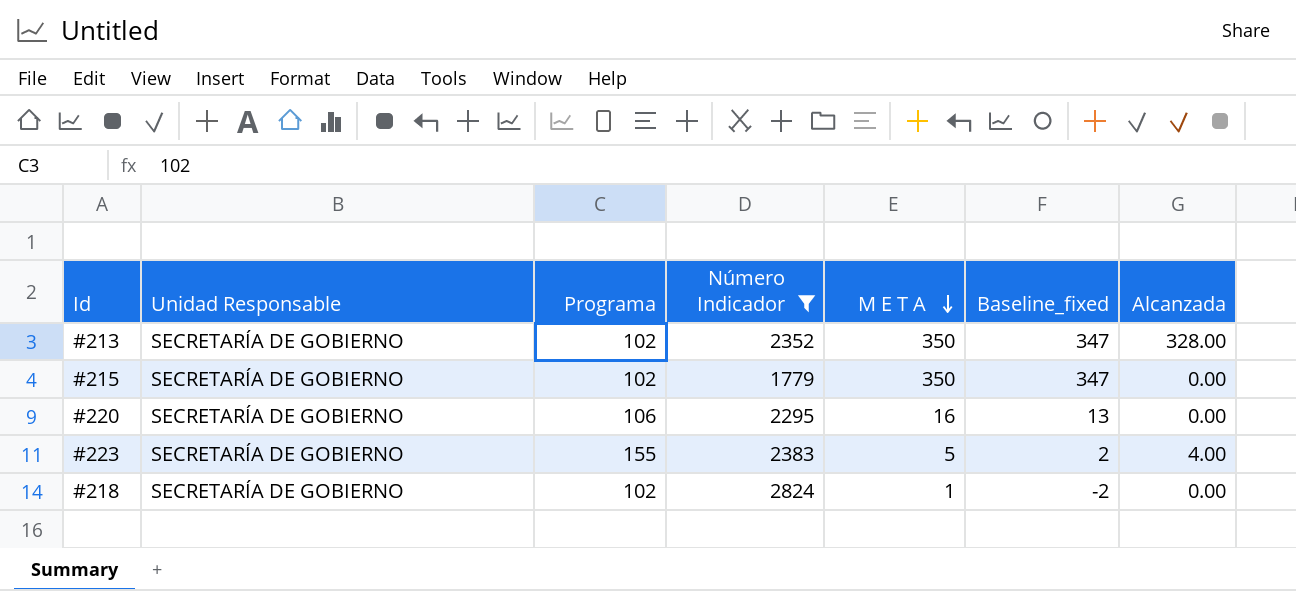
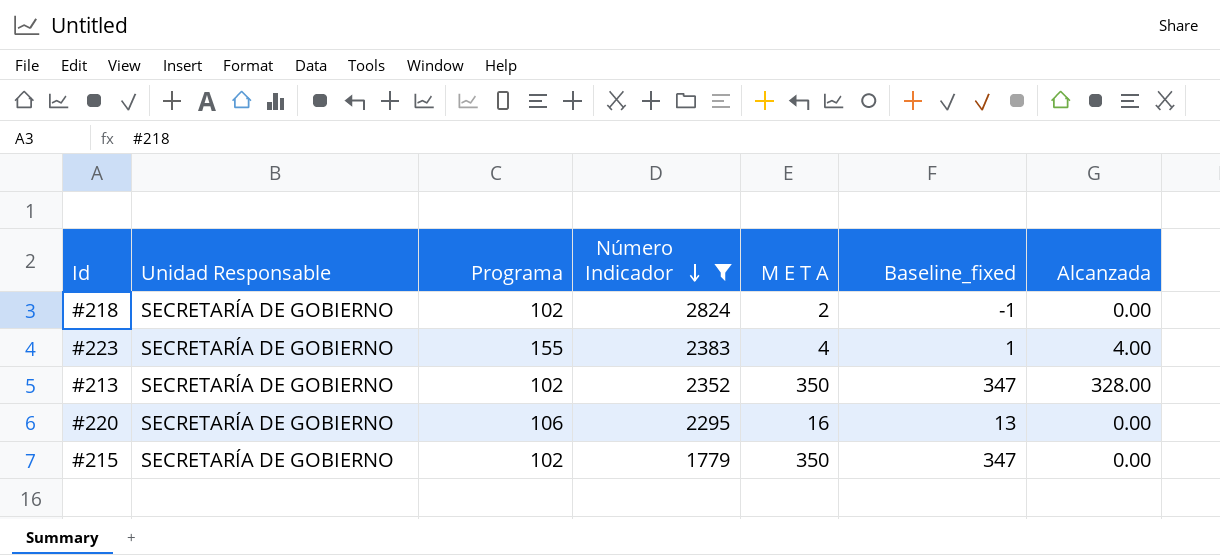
row order: M E T A descending -> Número Indicador descending
#218 | M E T A: 1 -> 2
#218 | Baseline_fixed: -2 -> -1
#223 | M E T A: 5 -> 4
#223 | Baseline_fixed: 2 -> 1

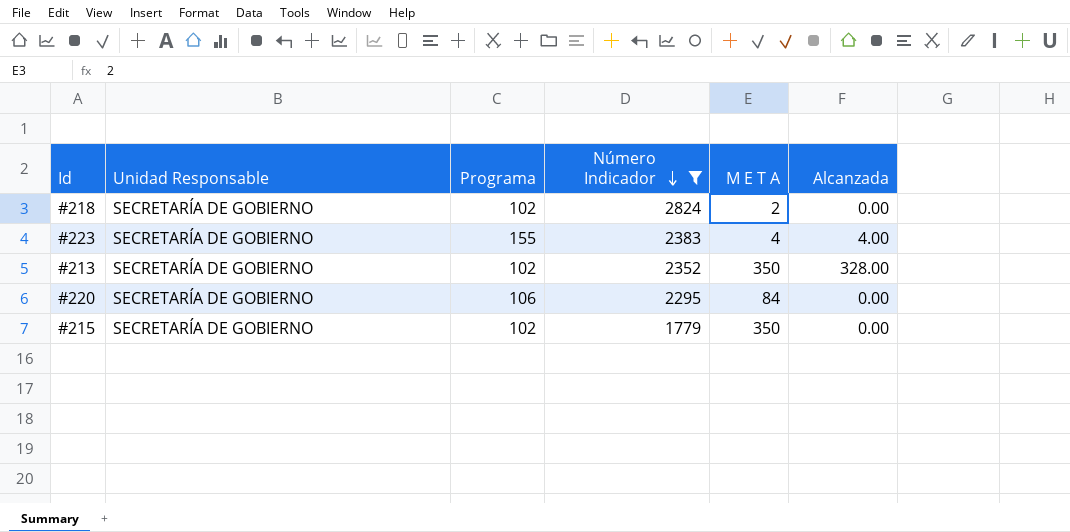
column Baseline_fixed | formula: [M E T A] - 3 -> none
#220 | M E T A: 16 -> 84

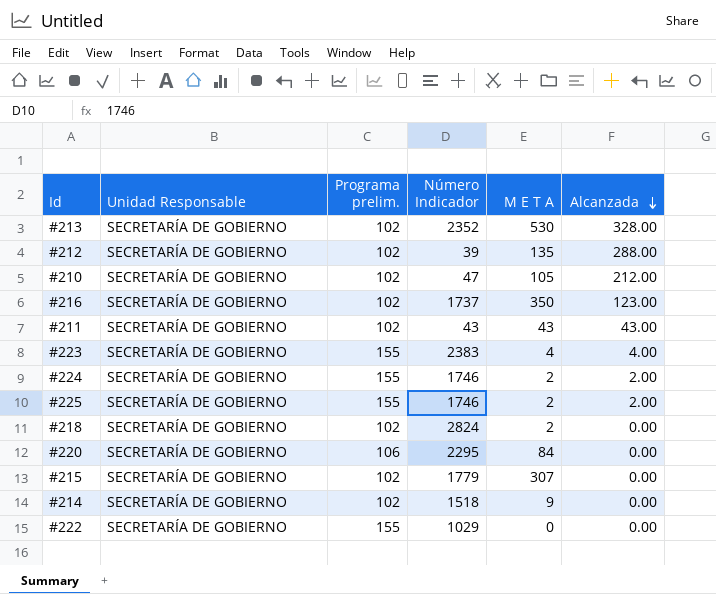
filter: Número Indicador >= 1779 -> none
row order: Número Indicador descending -> Alcanzada descending
column name: Programa -> Programa prelim.
#213 | M E T A: 350 -> 530
#215 | M E T A: 350 -> 307

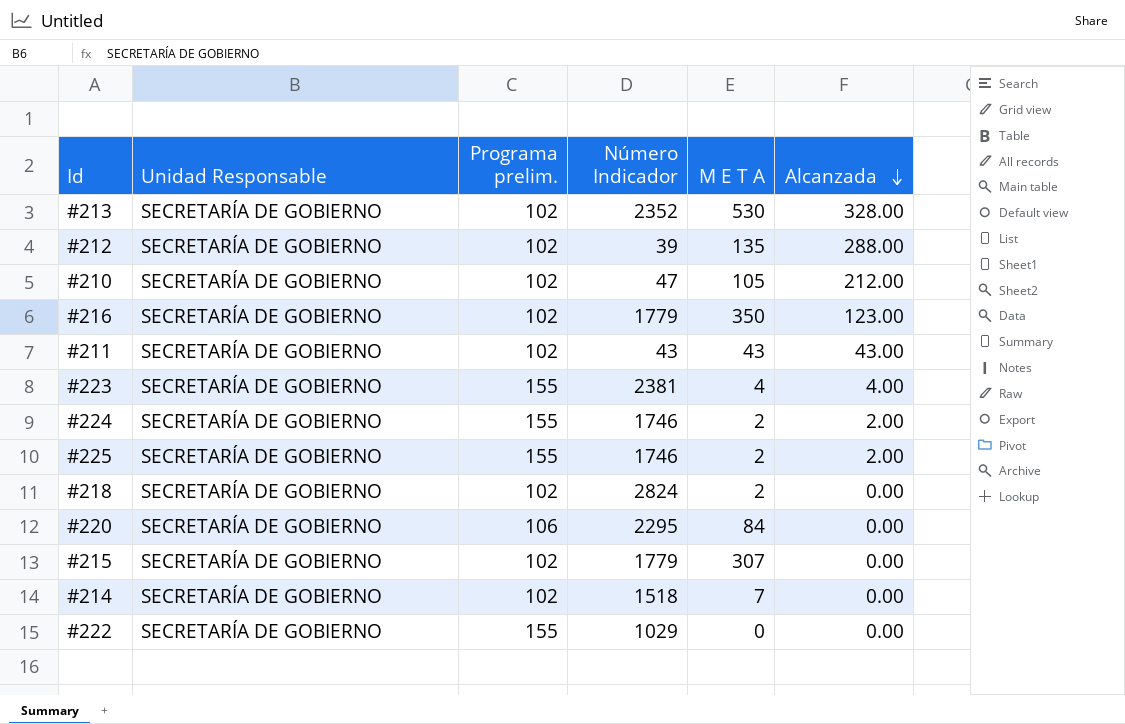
#216 | Número Indicador: 1737 -> 1779
#223 | Número Indicador: 2383 -> 2381
#214 | M E T A: 9 -> 7

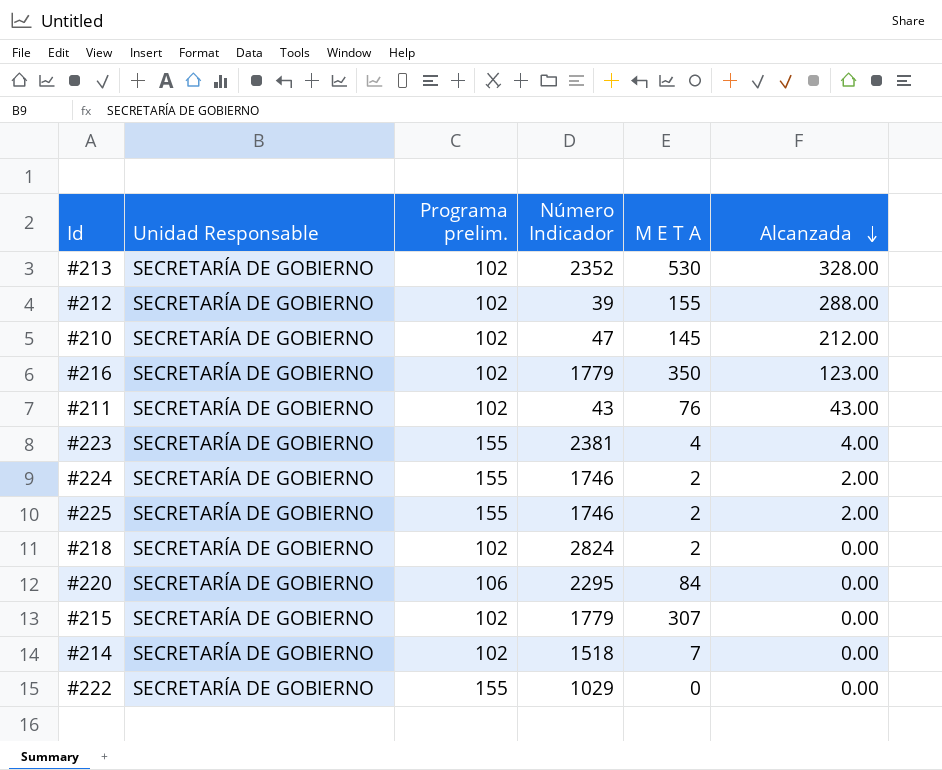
#212 | M E T A: 135 -> 155
#210 | M E T A: 105 -> 145
#211 | M E T A: 43 -> 76

